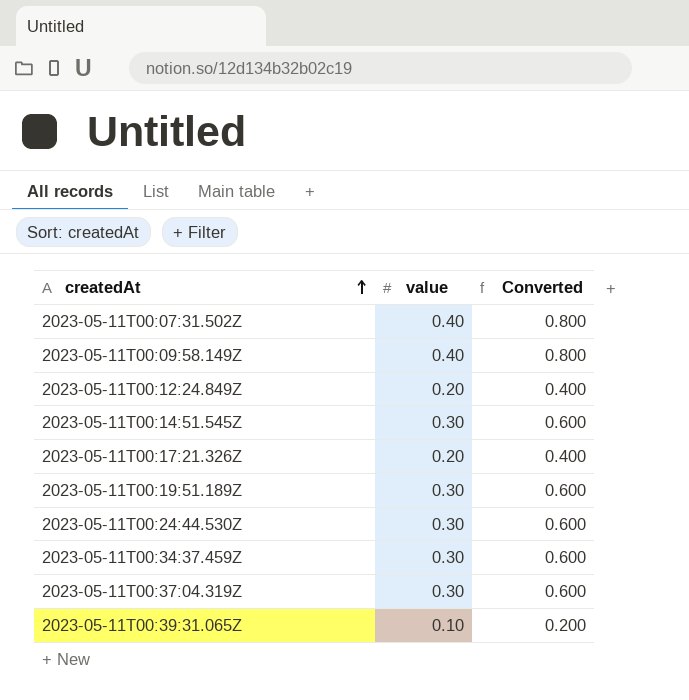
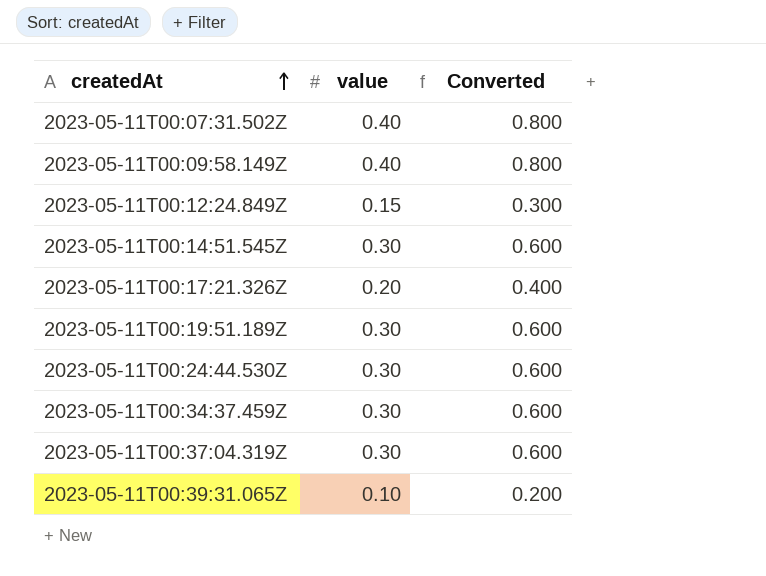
2023-05-11T00:12:24.849Z | value: 0.20 -> 0.15
2023-05-11T00:12:24.849Z | Converted: 0.400 -> 0.300

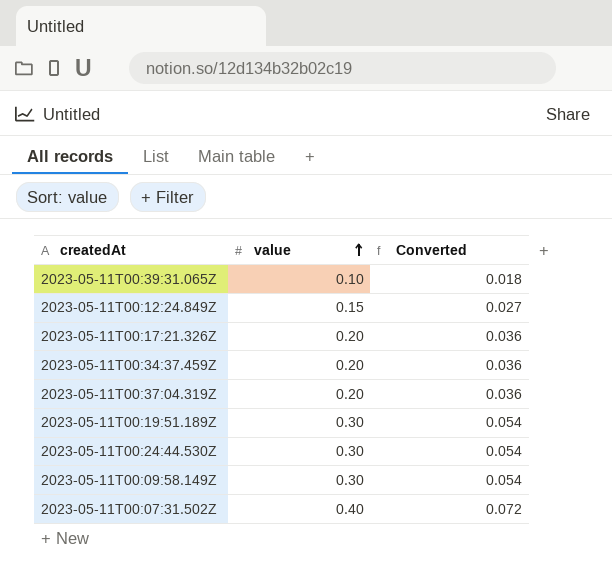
row order: createdAt ascending -> value ascending
column Converted | formula: [value] * 2 -> [value] * 0.18
row 2023-05-11T00:14:51.545Z: 0.30 | 0.600 -> none
2023-05-11T00:34:37.459Z | value: 0.30 -> 0.20
2023-05-11T00:37:04.319Z | value: 0.30 -> 0.20
2023-05-11T00:09:58.149Z | value: 0.40 -> 0.30

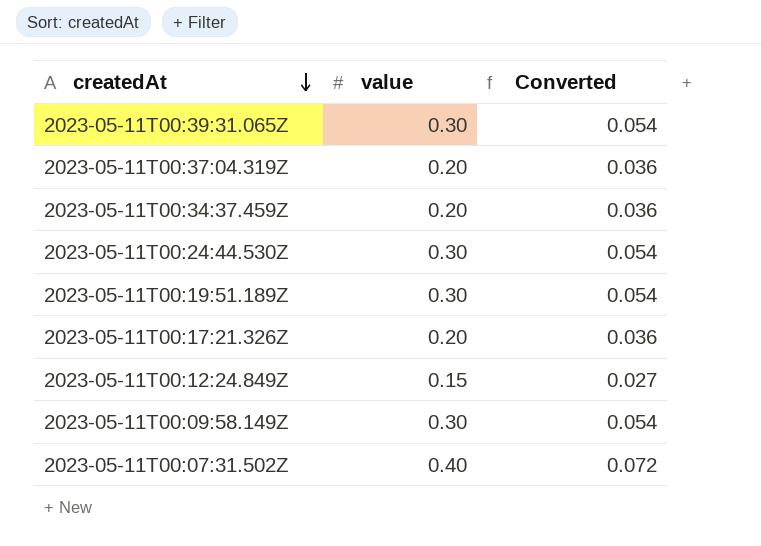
row order: value ascending -> createdAt descending
2023-05-11T00:39:31.065Z | value: 0.10 -> 0.30
2023-05-11T00:39:31.065Z | Converted: 0.018 -> 0.054

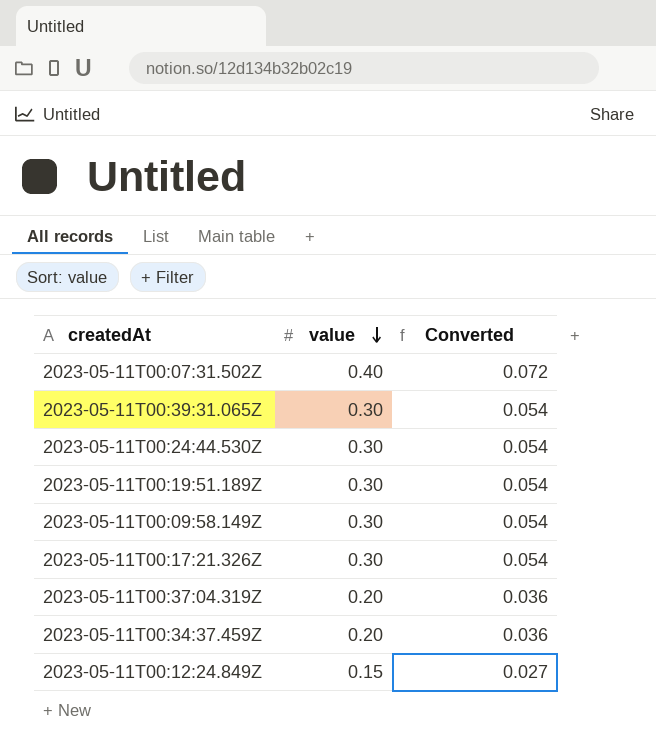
row order: createdAt descending -> value descending
2023-05-11T00:17:21.326Z | value: 0.20 -> 0.30
2023-05-11T00:17:21.326Z | Converted: 0.036 -> 0.054

